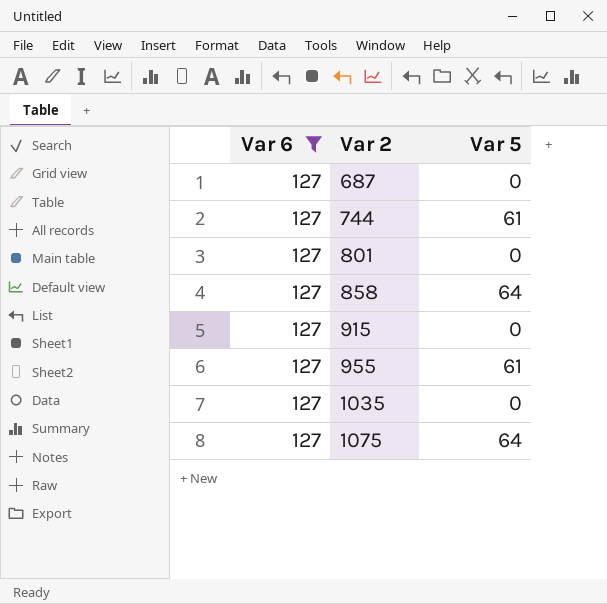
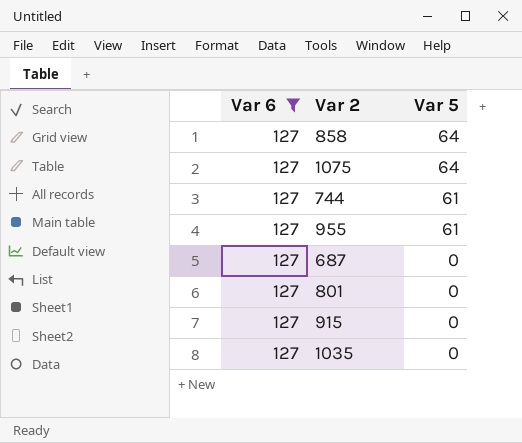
row order: Var 2 ascending -> Var 5 descending

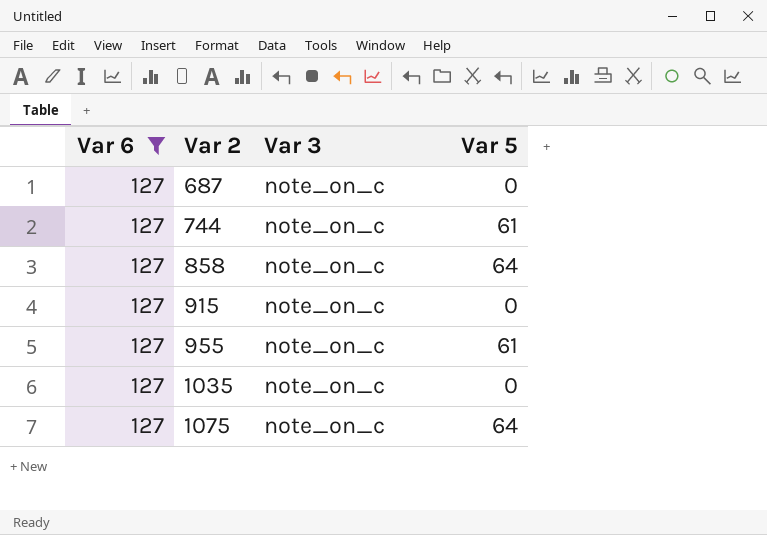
row order: Var 5 descending -> Var 2 ascending
column Var 3 | position: none -> 3
row 801: 127 | 0 -> none

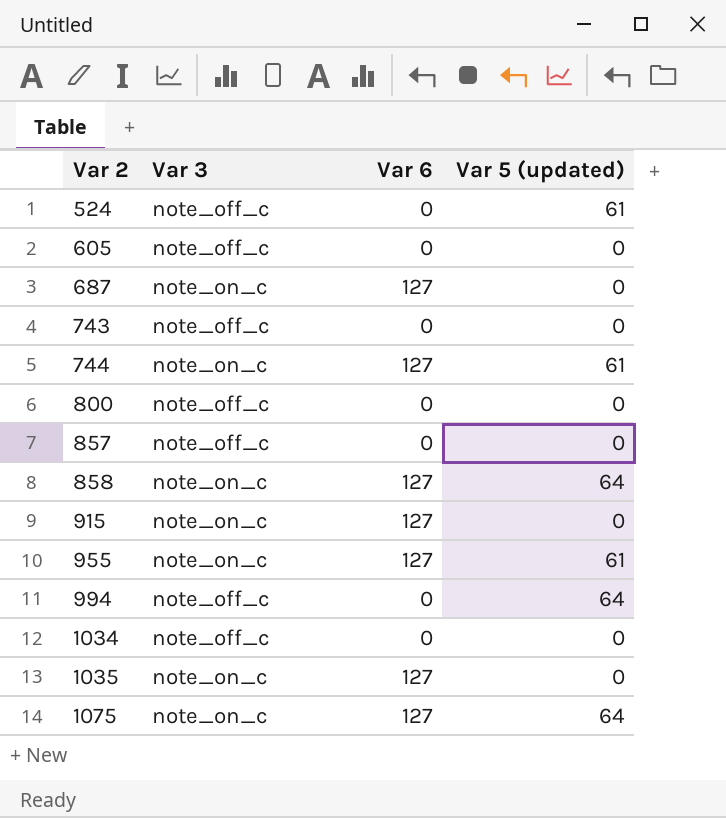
filter: Var 6 = 127 -> none
column Var 6 | position: 1 -> 3
column name: Var 5 -> Var 5 (updated)

